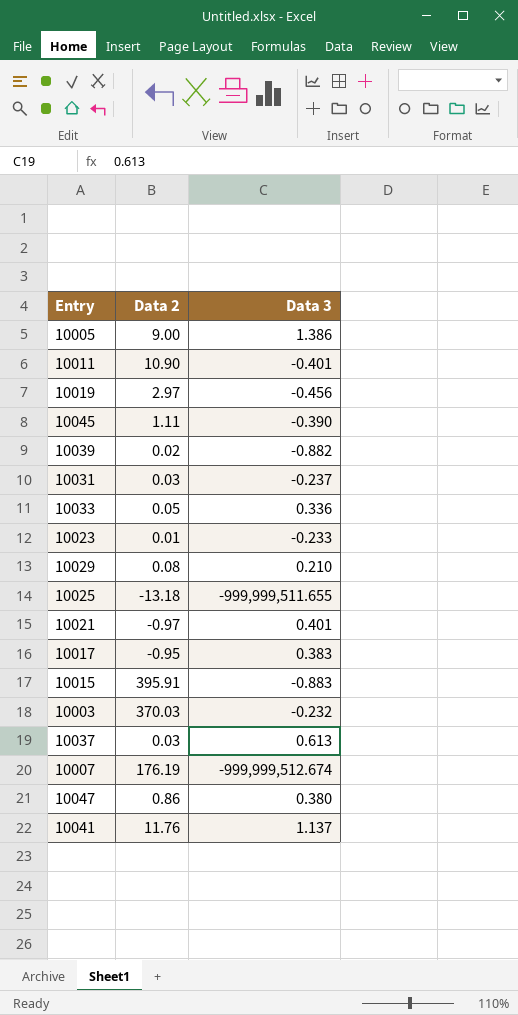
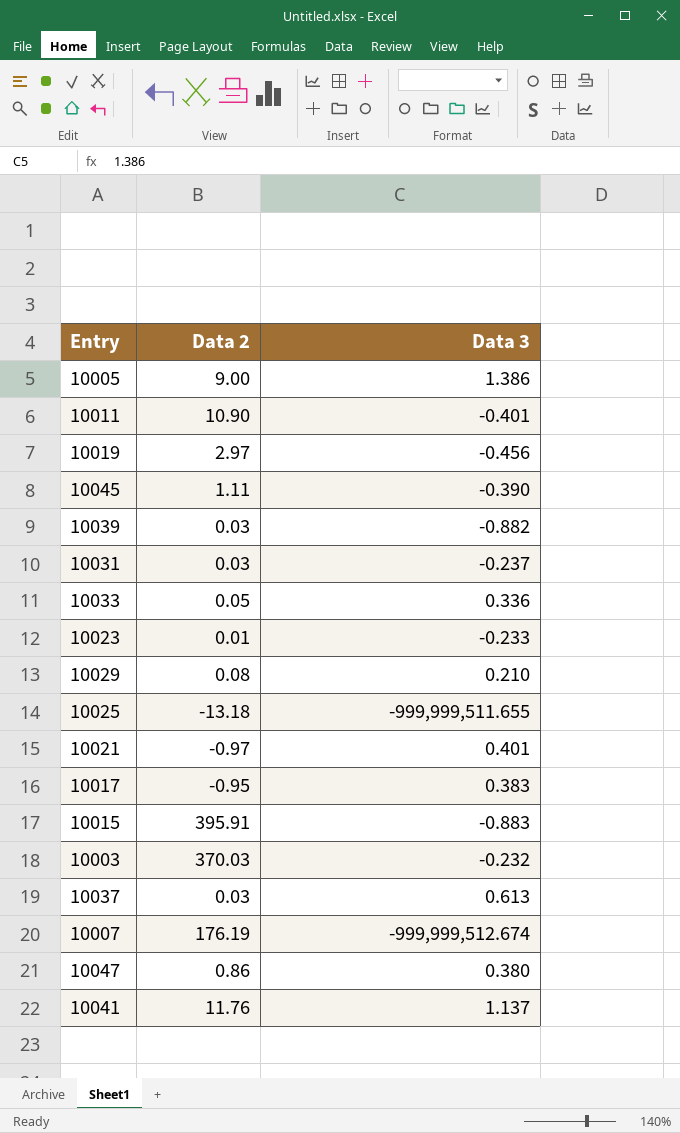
10039 | Data 2: 0.02 -> 0.03

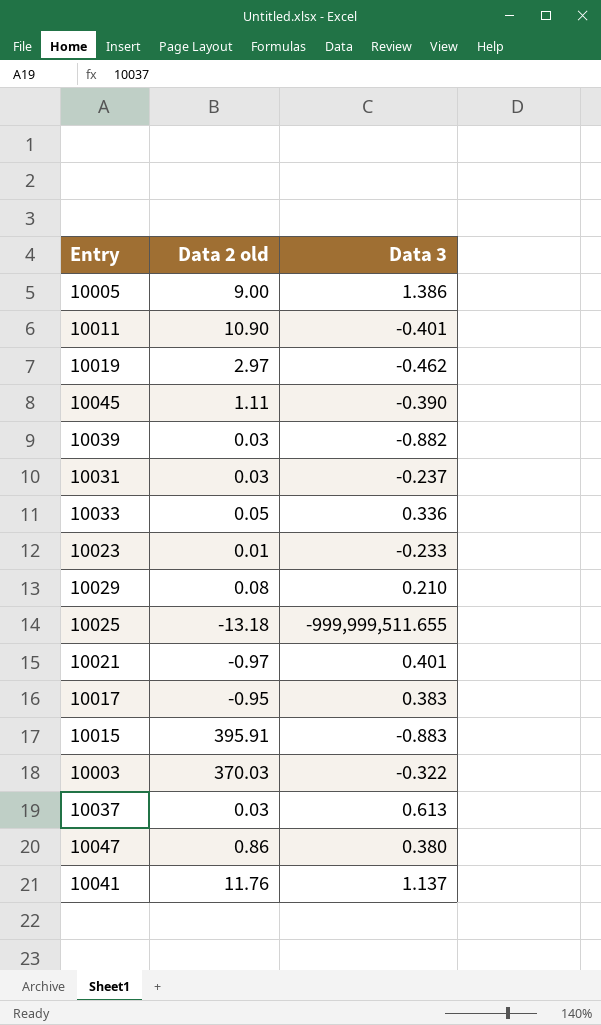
column name: Data 2 -> Data 2 old
row 10007: 176.19 | -999,999,512.674 -> none
10019 | Data 3: -0.456 -> -0.462
10003 | Data 3: -0.232 -> -0.322

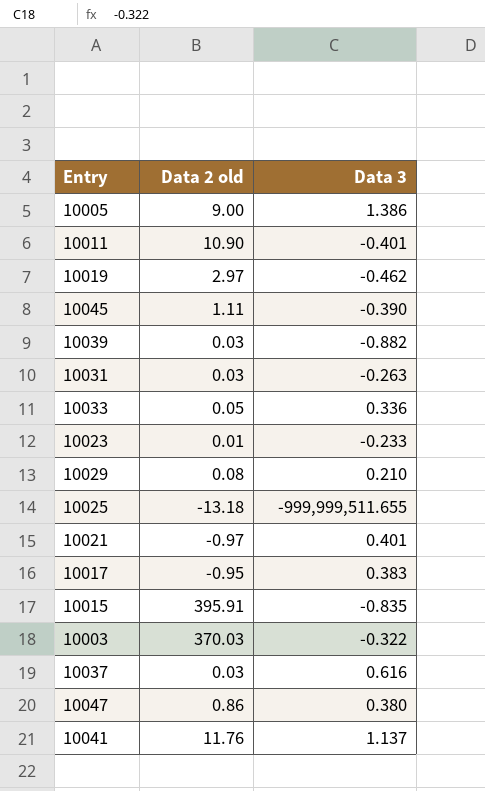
10031 | Data 3: -0.237 -> -0.263
10015 | Data 3: -0.883 -> -0.835
10037 | Data 3: 0.613 -> 0.616

